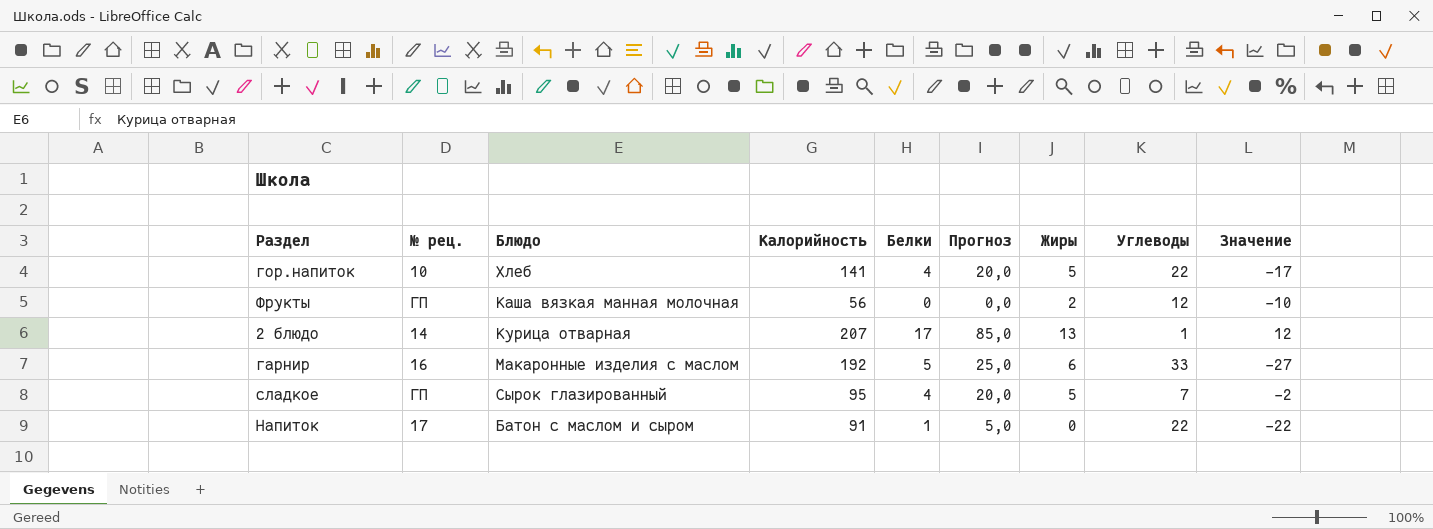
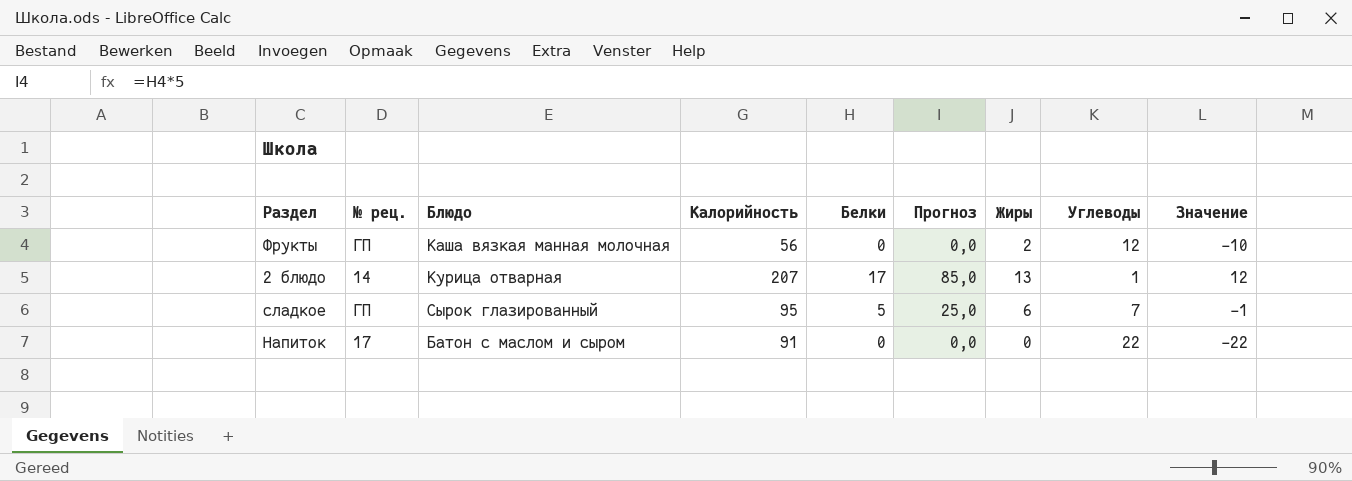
row гор.напиток: 10 | Хлеб | 141 | 4 | 20,0 | 5 | 22 | -17 -> none
row гарнир: 16 | Макаронные изделия с маслом | 192 | 5 | 25,0 | 6 | 33 | -27 -> none
сладкое | Белки: 4 -> 5
сладкое | Прогноз: 20,0 -> 25,0
сладкое | Жиры: 5 -> 6
сладкое | Значение: -2 -> -1
Напиток | Белки: 1 -> 0
Напиток | Прогноз: 5,0 -> 0,0

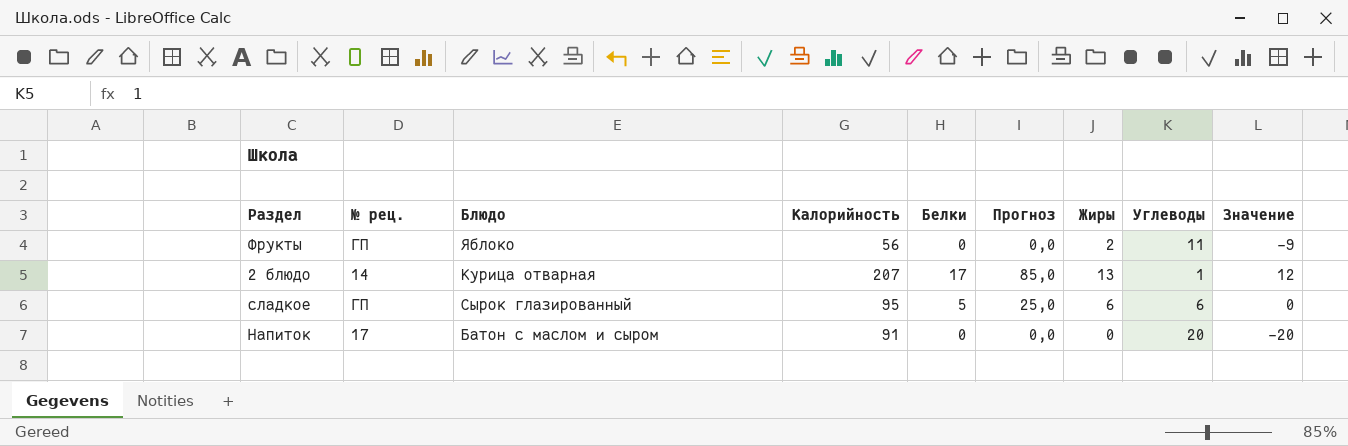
Фрукты | Блюдо: Каша вязкая манная молочная -> Яблоко
Фрукты | Углеводы: 12 -> 11
Фрукты | Значение: -10 -> -9
сладкое | Углеводы: 7 -> 6
сладкое | Значение: -1 -> 0
Напиток | Углеводы: 22 -> 20
Напиток | Значение: -22 -> -20

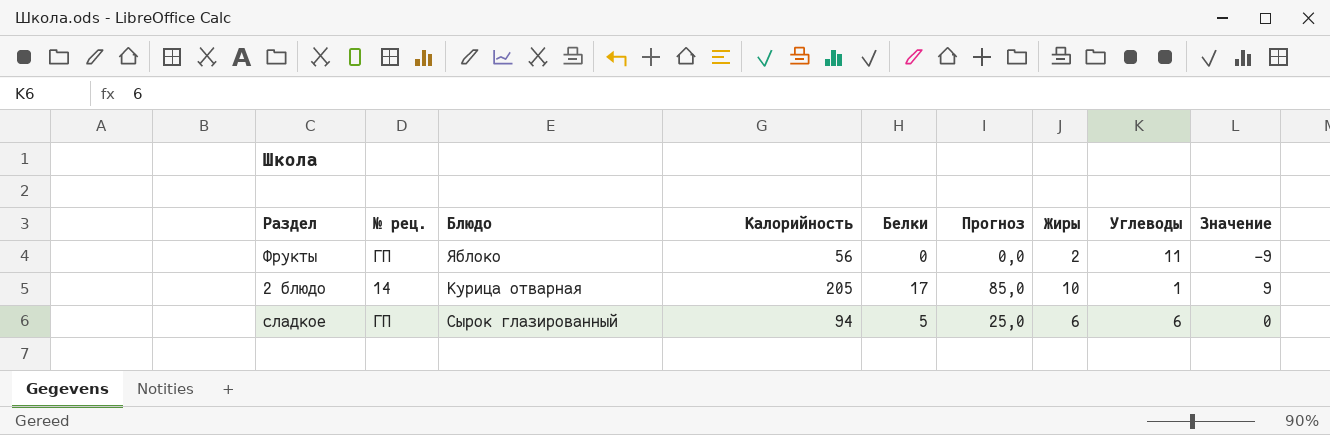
row Напиток: 17 | Батон с маслом и сыром | 91 | 0 | 0,0 | 0 | 20 | -20 -> none
2 блюдо | Калорийность: 207 -> 205
2 блюдо | Жиры: 13 -> 10
2 блюдо | Значение: 12 -> 9
сладкое | Калорийность: 95 -> 94

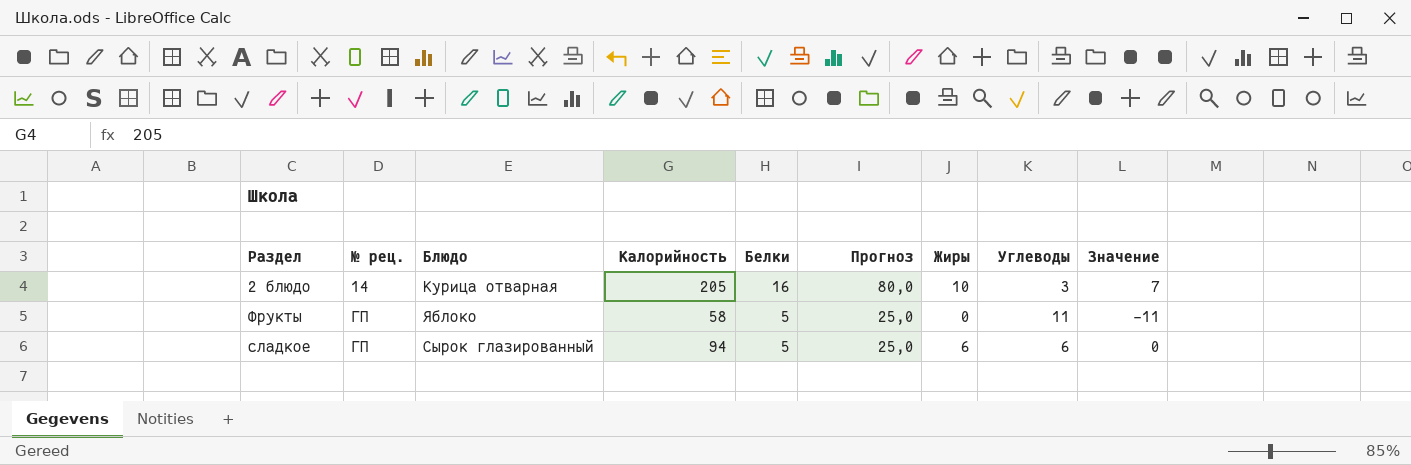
row order: none -> № рец. ascending
2 блюдо | Белки: 17 -> 16
2 блюдо | Прогноз: 85,0 -> 80,0
2 блюдо | Углеводы: 1 -> 3
2 блюдо | Значение: 9 -> 7
Фрукты | Калорийность: 56 -> 58
Фрукты | Белки: 0 -> 5
Фрукты | Прогноз: 0,0 -> 25,0
Фрукты | Жиры: 2 -> 0
Фрукты | Значение: -9 -> -11

